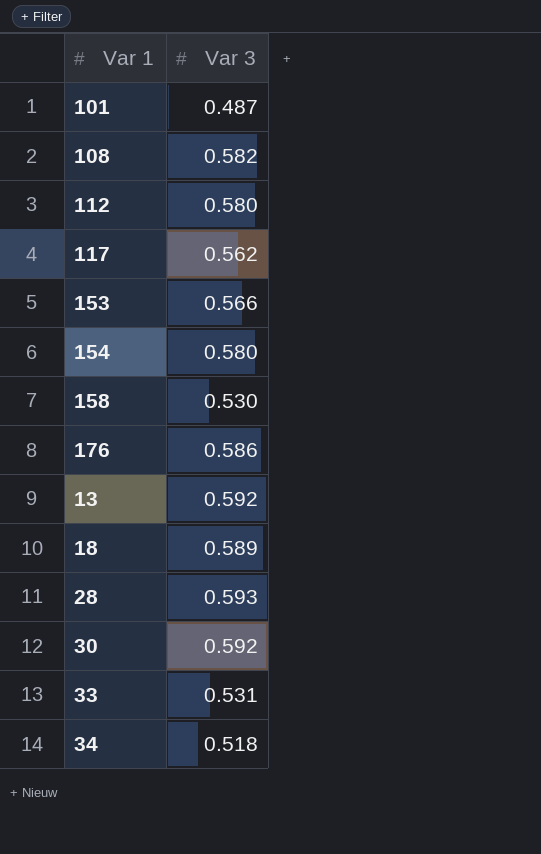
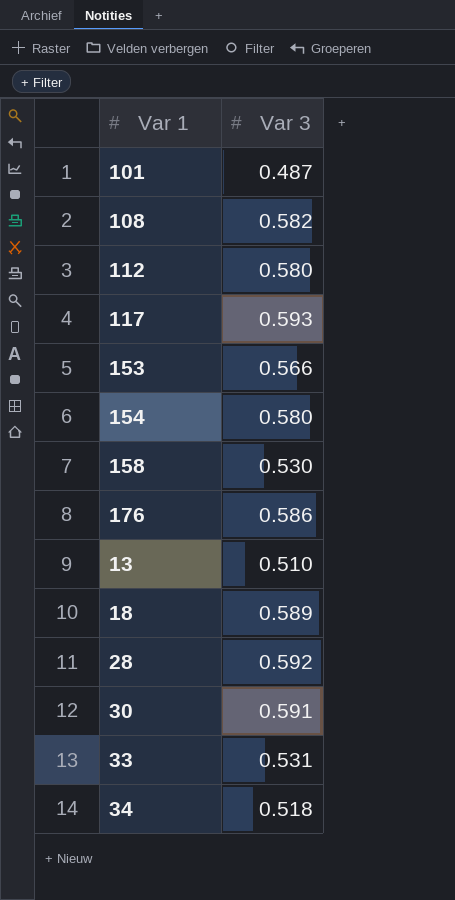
117 | Var 3: 0.562 -> 0.593
13 | Var 3: 0.592 -> 0.510
28 | Var 3: 0.593 -> 0.592
30 | Var 3: 0.592 -> 0.591

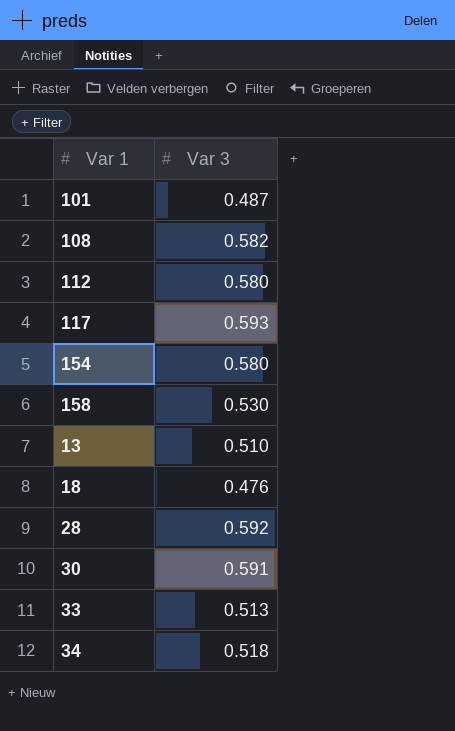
row 153: 0.566 -> none
row 176: 0.586 -> none
18 | Var 3: 0.589 -> 0.476
33 | Var 3: 0.531 -> 0.513

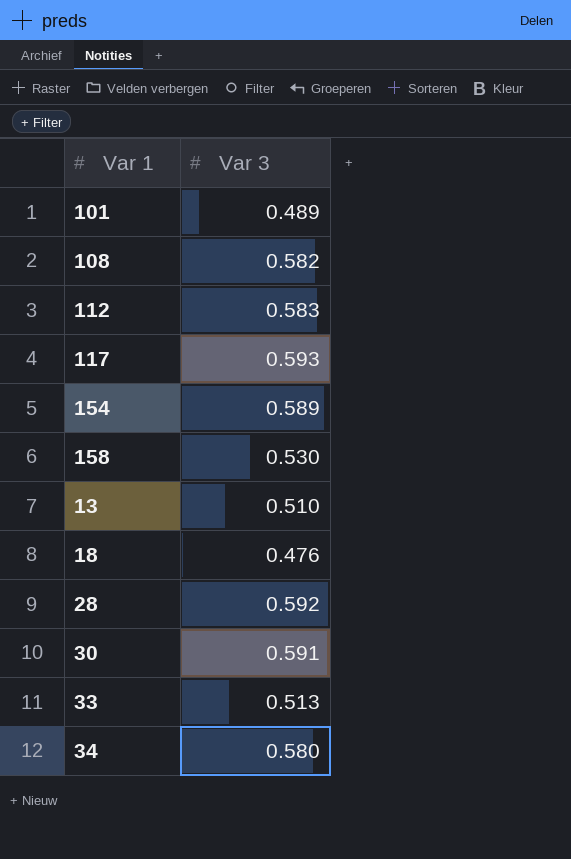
101 | Var 3: 0.487 -> 0.489
112 | Var 3: 0.580 -> 0.583
154 | Var 3: 0.580 -> 0.589
34 | Var 3: 0.518 -> 0.580

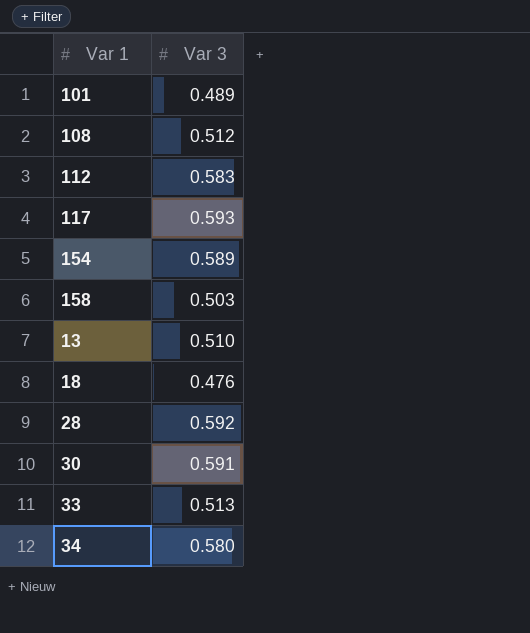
108 | Var 3: 0.582 -> 0.512
158 | Var 3: 0.530 -> 0.503

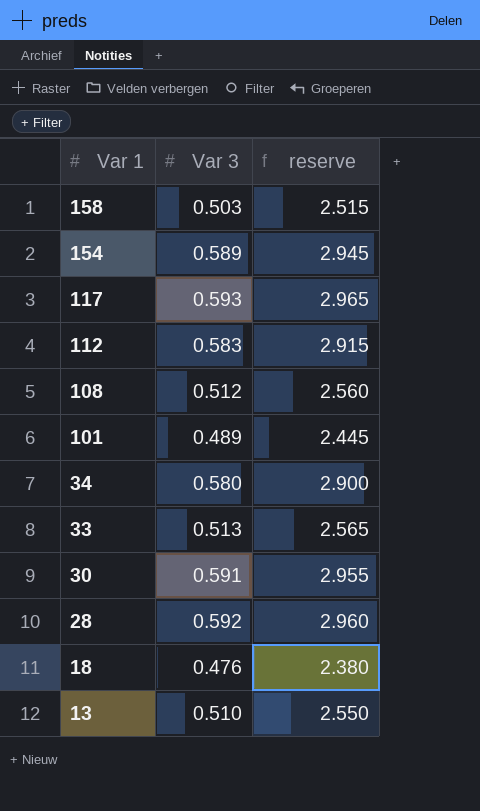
row order: none -> Var 1 descending
column reserve | formula: none -> [Var 3] * 5

